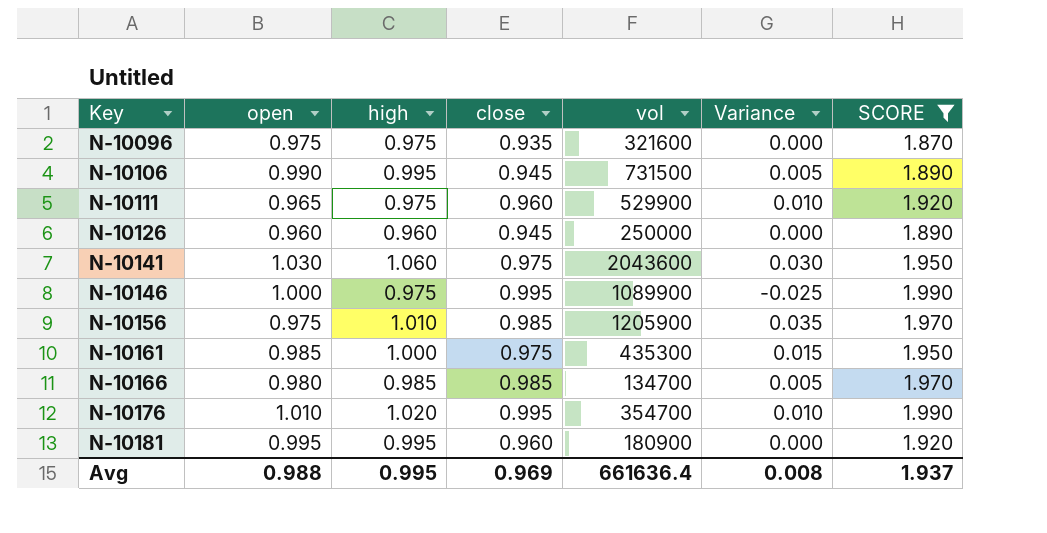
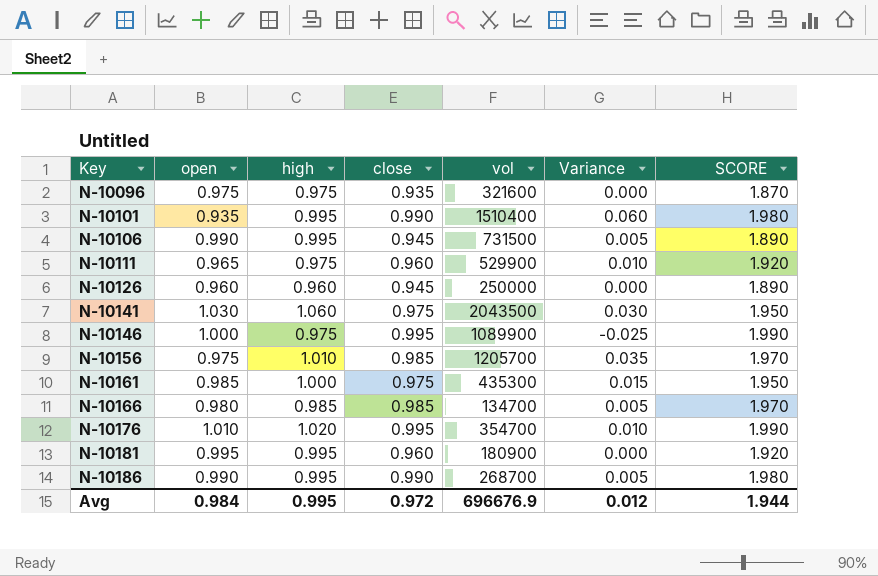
filter: SCORE != 1.980 -> none
N-10141 | vol: 2043600 -> 2043500
N-10156 | vol: 1205900 -> 1205700
Avg | open: 0.988 -> 0.984
Avg | close: 0.969 -> 0.972
Avg | vol: 661636.4 -> 696676.9
Avg | Variance: 0.008 -> 0.012
Avg | SCORE: 1.937 -> 1.944

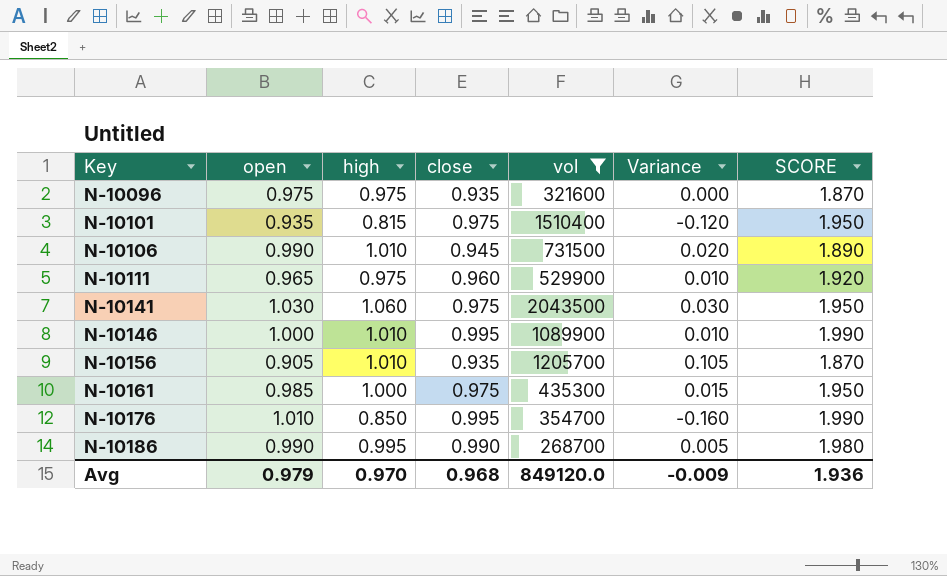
filter: none -> vol >= 268700
N-10101 | high: 0.995 -> 0.815
N-10101 | close: 0.990 -> 0.975
N-10101 | Variance: 0.060 -> -0.120
N-10101 | SCORE: 1.980 -> 1.950
N-10106 | high: 0.995 -> 1.010
N-10106 | Variance: 0.005 -> 0.020
N-10146 | high: 0.975 -> 1.010
N-10146 | Variance: -0.025 -> 0.010
N-10156 | open: 0.975 -> 0.905
N-10156 | close: 0.985 -> 0.935
N-10156 | Variance: 0.035 -> 0.105
N-10156 | SCORE: 1.970 -> 1.870
N-10176 | high: 1.020 -> 0.850
N-10176 | Variance: 0.010 -> -0.160
Avg | open: 0.984 -> 0.979
Avg | high: 0.995 -> 0.970
Avg | close: 0.972 -> 0.968
Avg | vol: 696676.9 -> 849120.0
Avg | Variance: 0.012 -> -0.009
Avg | SCORE: 1.944 -> 1.936

